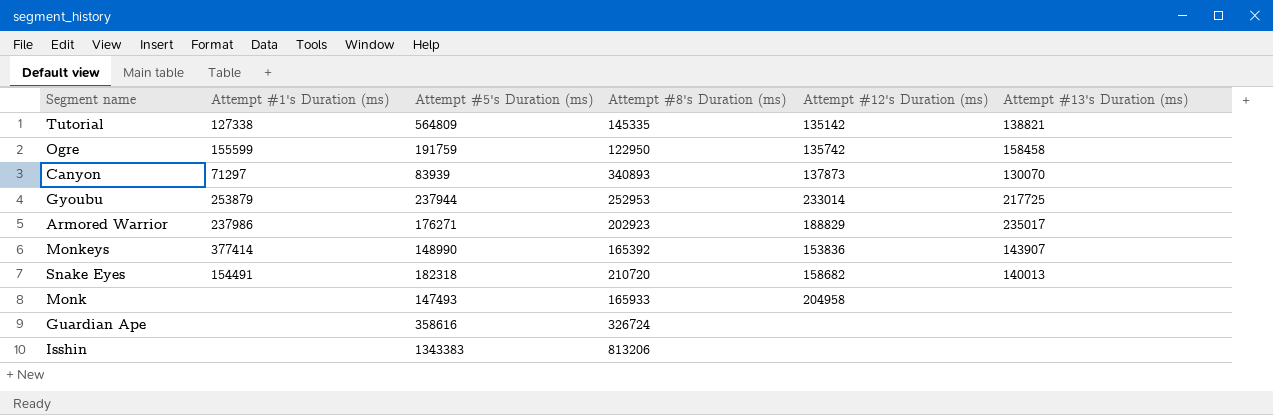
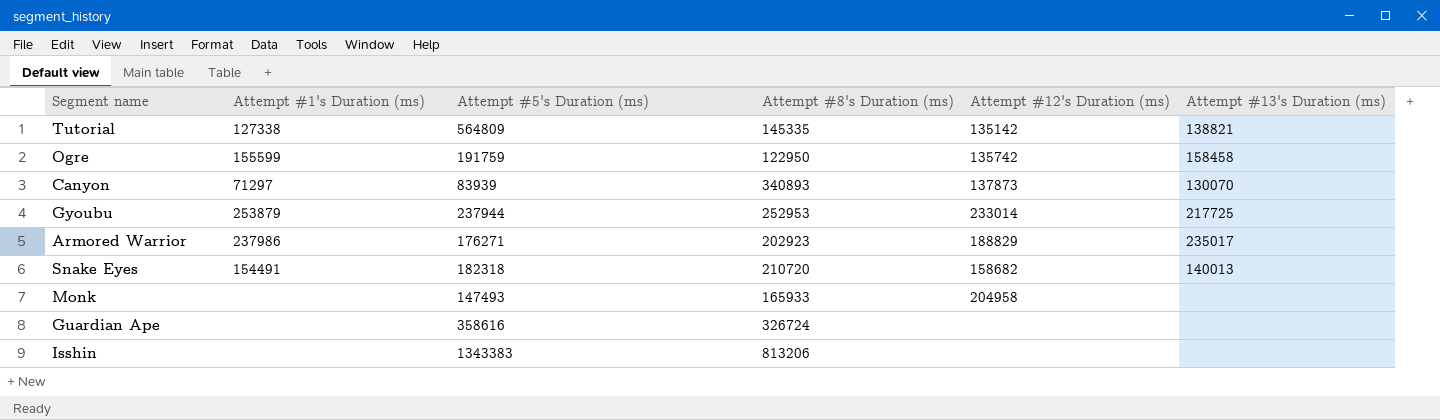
row Monkeys: 377414 | 148990 | 165392 | 153836 | 143907 -> none

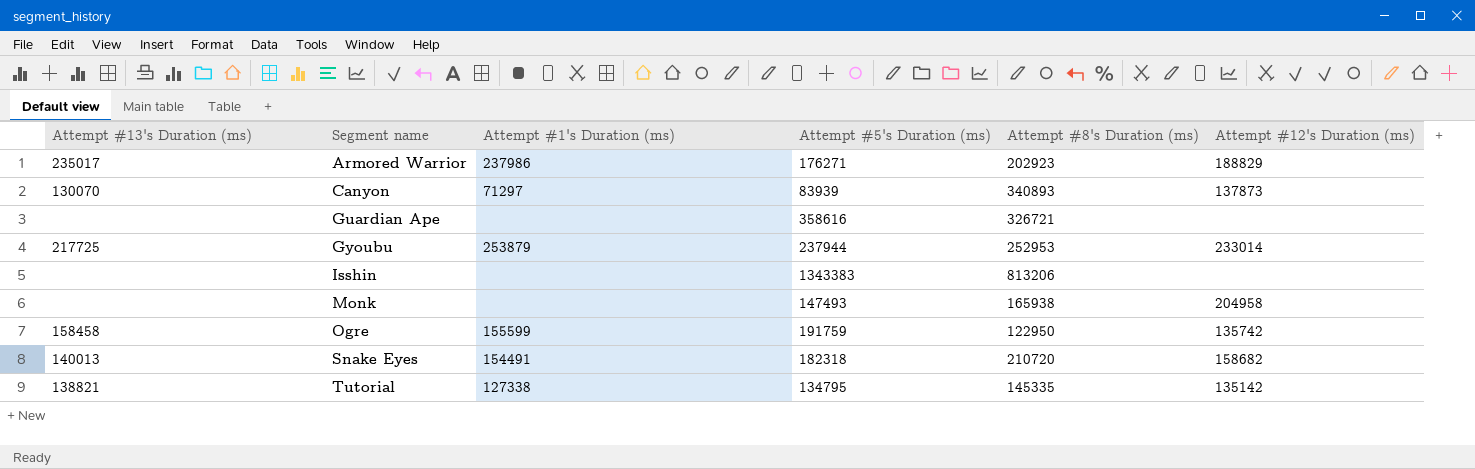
row order: none -> Segment name ascending
column Attempt #13's Duration (ms) | position: 6 -> 1
Guardian Ape | Attempt #8's Duration (ms): 326724 -> 326721
Monk | Attempt #8's Duration (ms): 165933 -> 165938
Tutorial | Attempt #5's Duration (ms): 564809 -> 134795

